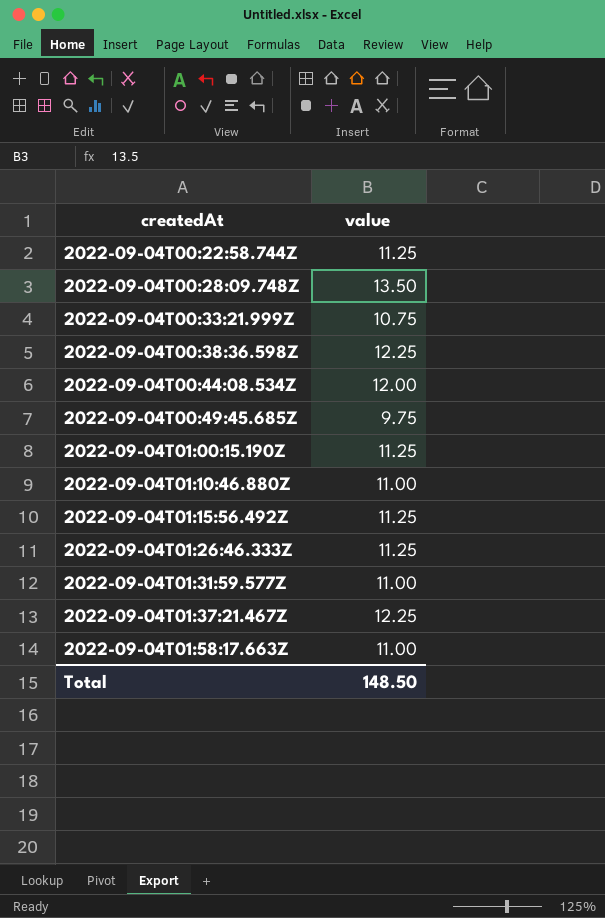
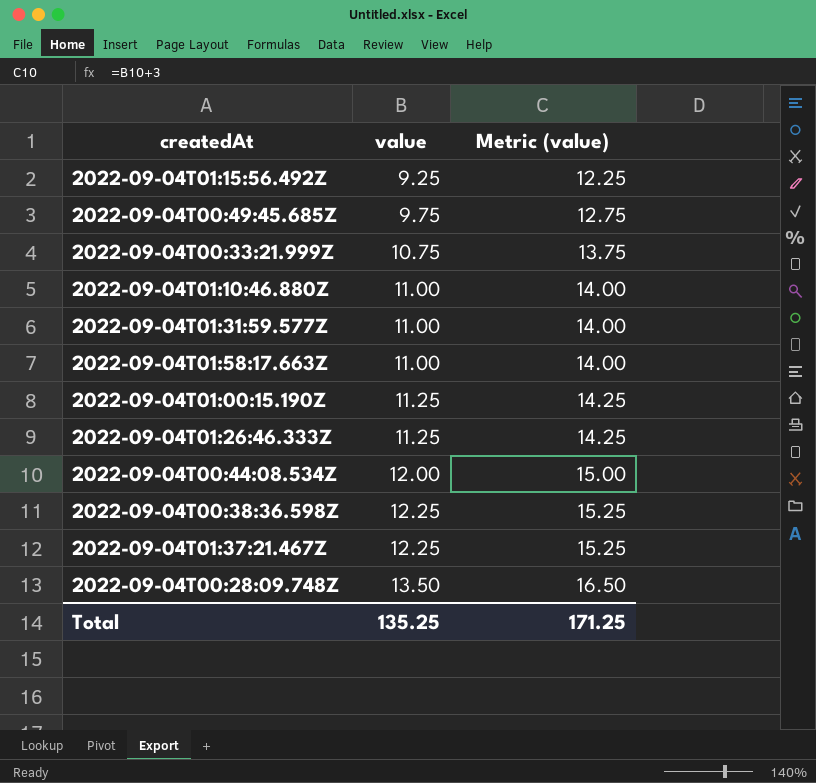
row order: createdAt ascending -> value ascending
column Metric (value) | formula: none -> [value] + 3
row 2022-09-04T00:22:58.744Z: 11.25 -> none
2022-09-04T01:15:56.492Z | value: 11.25 -> 9.25
Total | value: 148.50 -> 135.25

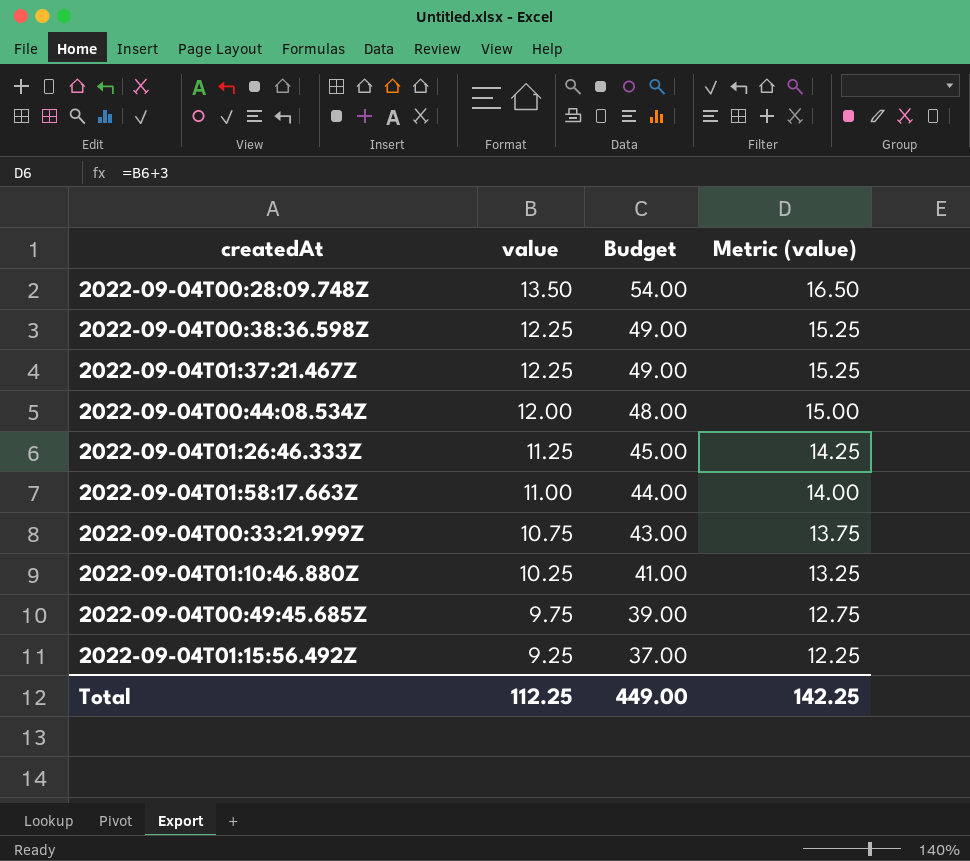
row order: value ascending -> value descending
column Budget | formula: none -> [value] * 4
row 2022-09-04T01:31:59.577Z: 11.00 | 14.00 -> none
row 2022-09-04T01:00:15.190Z: 11.25 | 14.25 -> none
2022-09-04T01:10:46.880Z | value: 11.00 -> 10.25
2022-09-04T01:10:46.880Z | Metric (value): 14.00 -> 13.25
Total | value: 135.25 -> 112.25
Total | Metric (value): 171.25 -> 142.25

